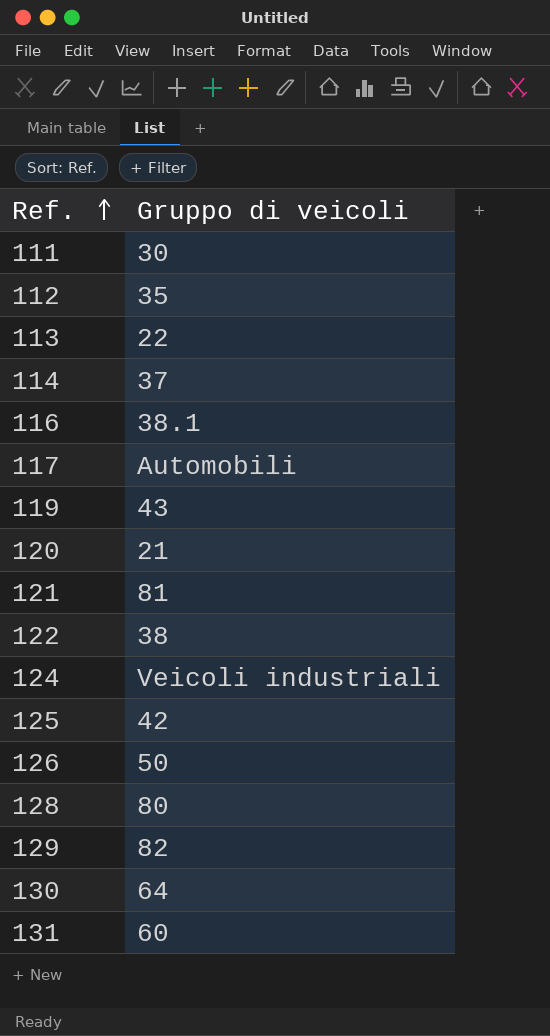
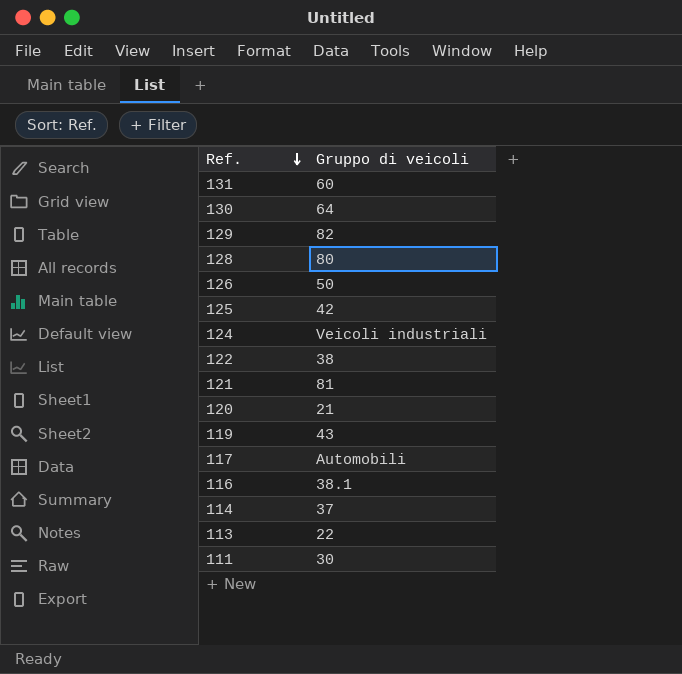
row order: Ref. ascending -> Ref. descending
row 112: 35 -> none

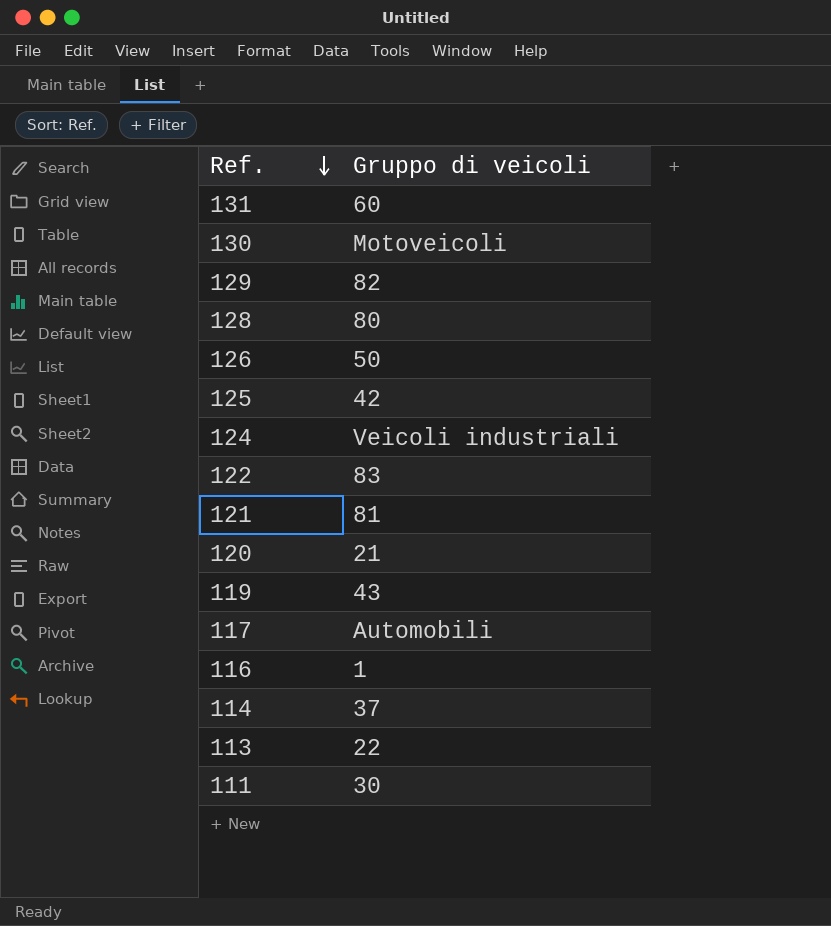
130 | Gruppo di veicoli: 64 -> Motoveicoli
122 | Gruppo di veicoli: 38 -> 83
116 | Gruppo di veicoli: 38.1 -> 1

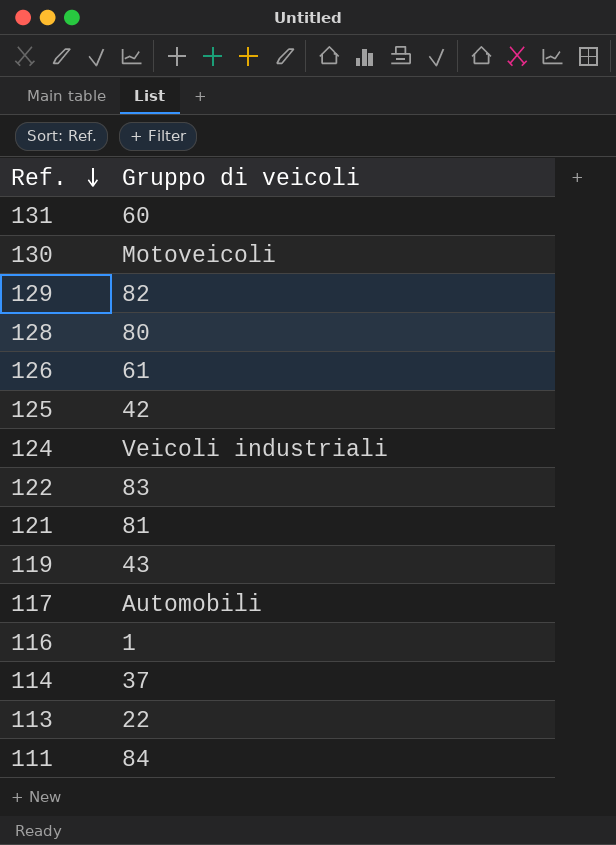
row 120: 21 -> none
126 | Gruppo di veicoli: 50 -> 61
111 | Gruppo di veicoli: 30 -> 84

